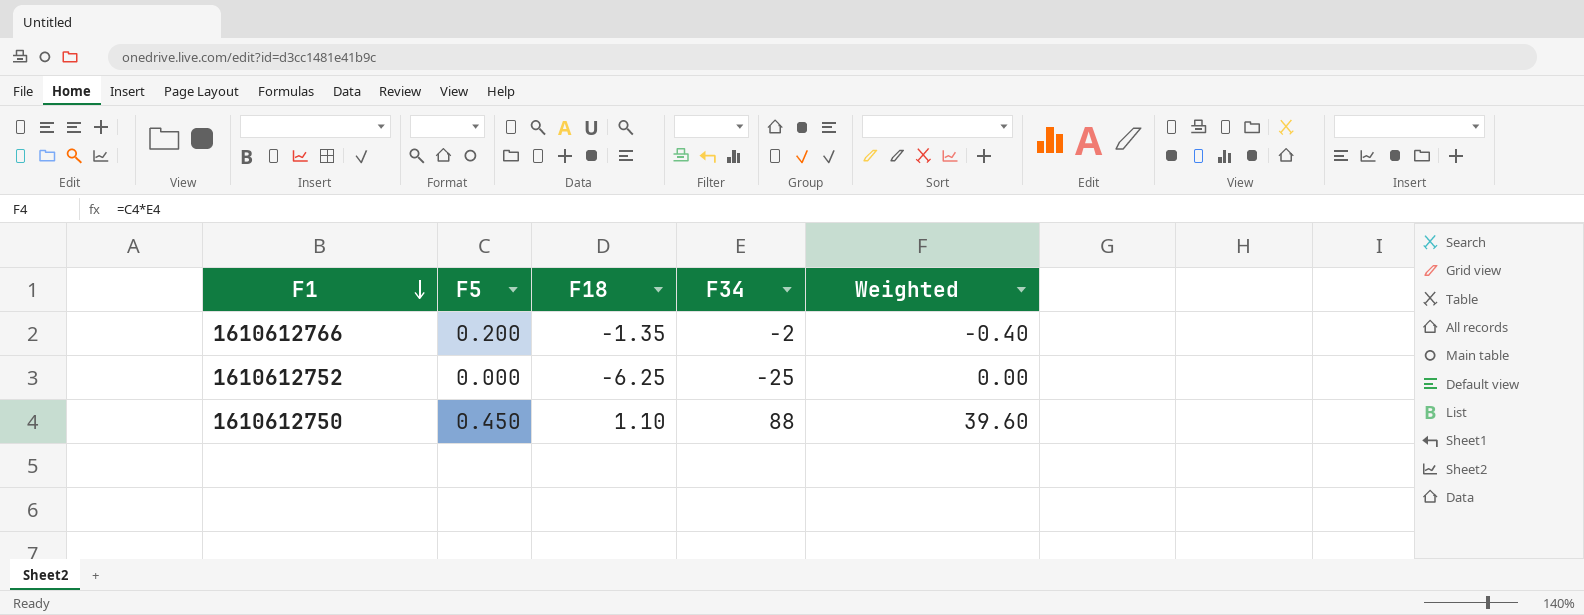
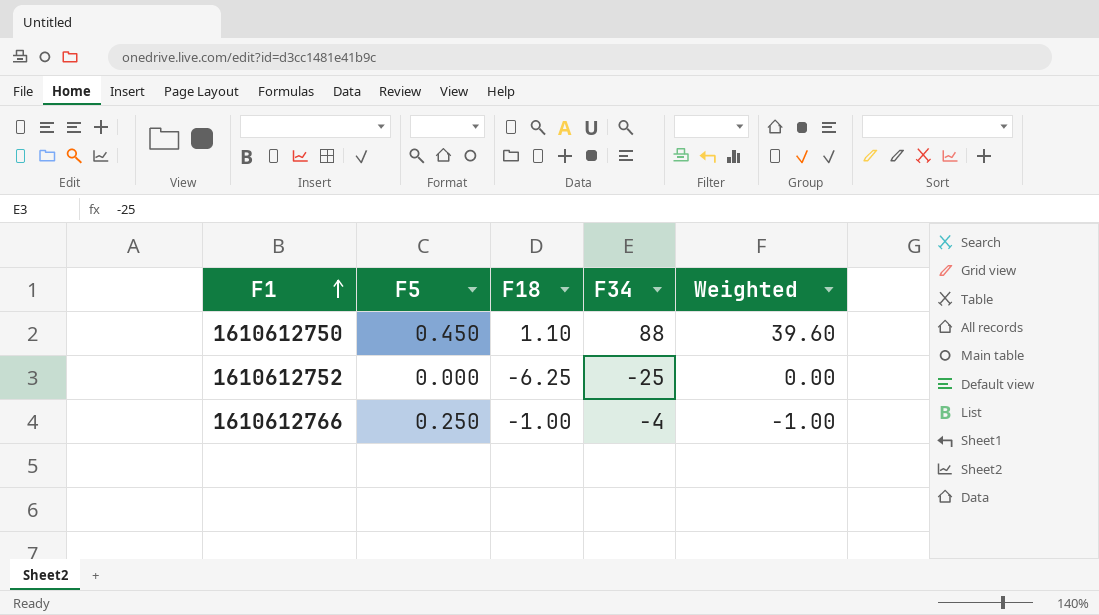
row order: F1 descending -> F1 ascending
1610612766 | F5: 0.200 -> 0.250
1610612766 | F18: -1.35 -> -1.00
1610612766 | F34: -2 -> -4
1610612766 | Weighted: -0.40 -> -1.00

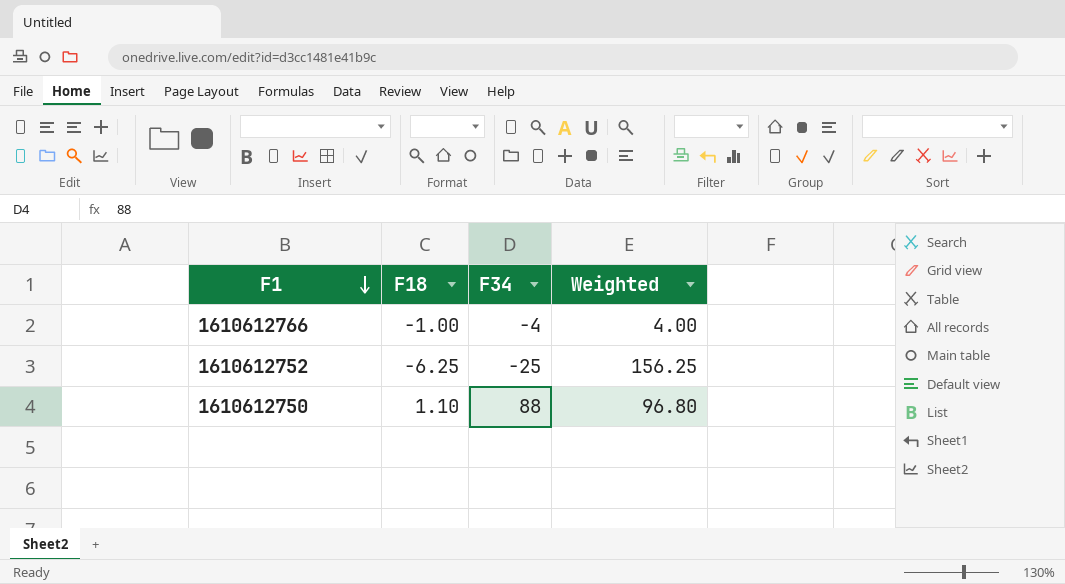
row order: F1 ascending -> F1 descending
column F5 | position: 2 -> none
column Weighted | formula: [F5] * [F34] -> [F18] * [F34]

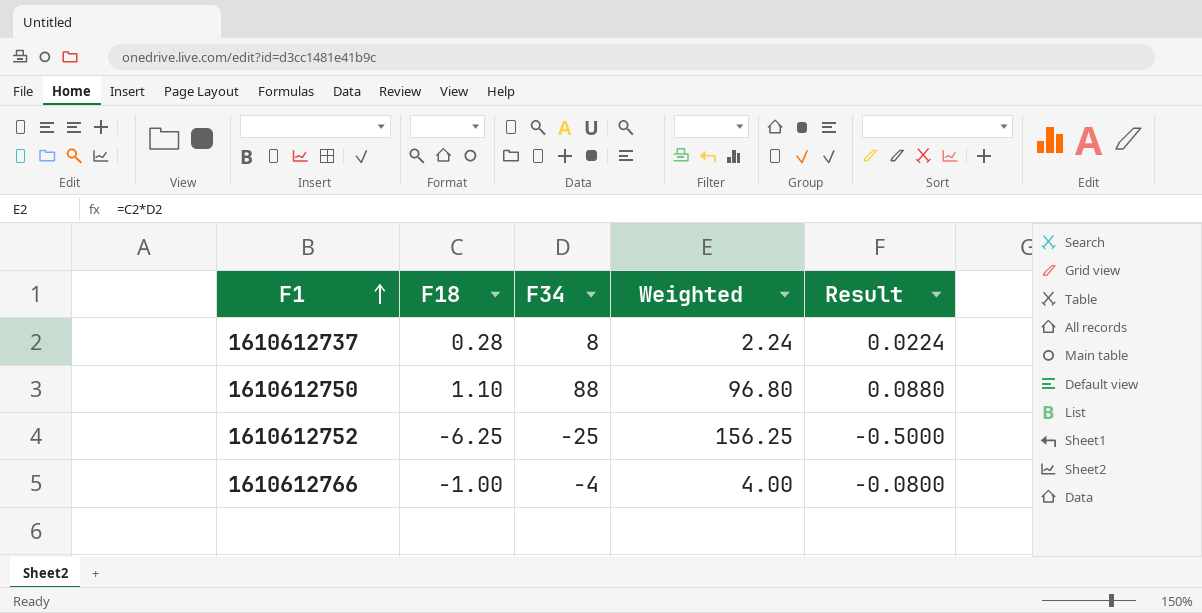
row order: F1 descending -> F1 ascending
column Result | formula: none -> [F18] * 0.08
row 1610612737: none -> 0.28 | 8 | 2.24 | 0.0224

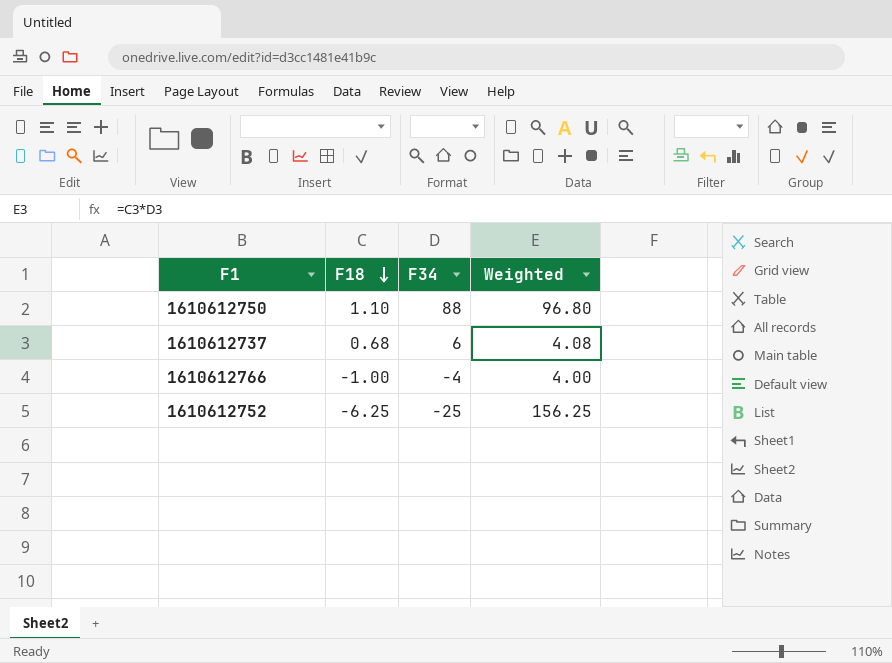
row order: F1 ascending -> F18 descending
column Result | formula: [F18] * 0.08 -> none
1610612737 | F18: 0.28 -> 0.68
1610612737 | F34: 8 -> 6
1610612737 | Weighted: 2.24 -> 4.08

